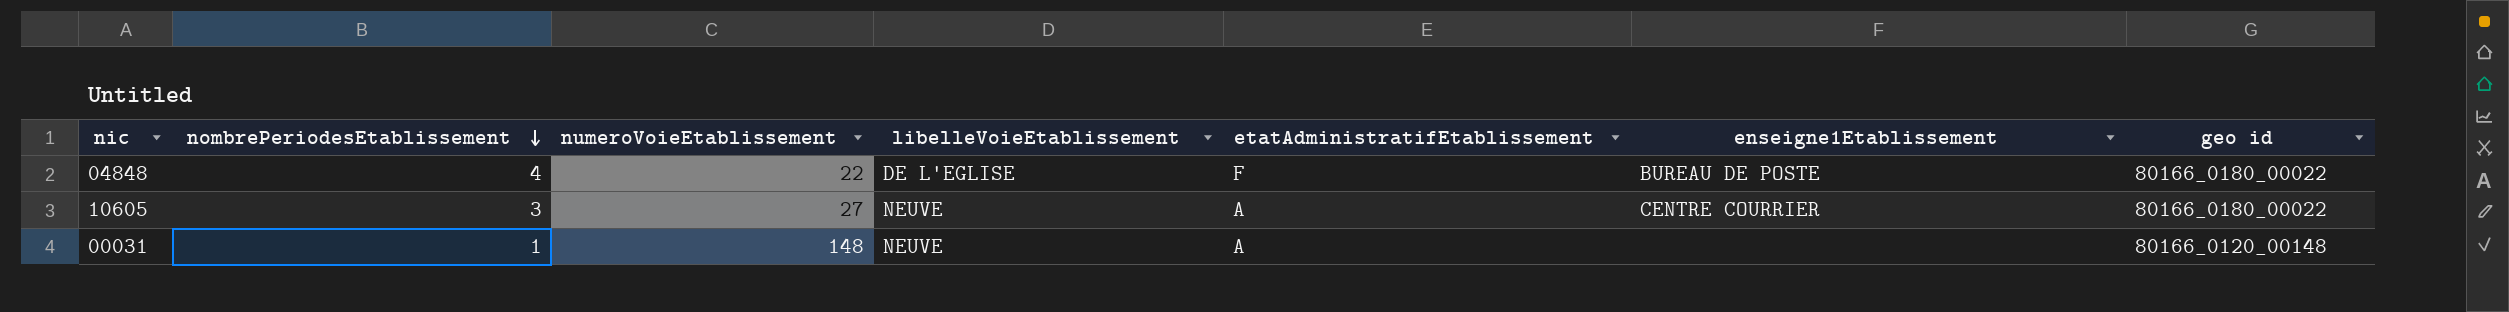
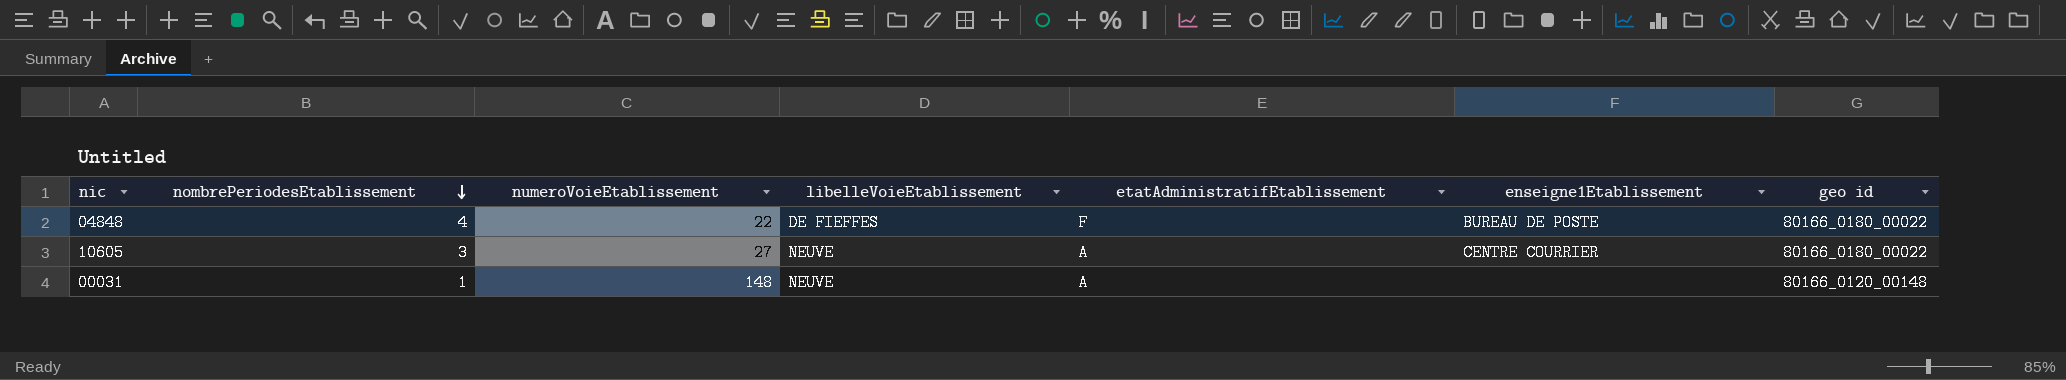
04848 | libelleVoieEtablissement: DE L'EGLISE -> DE FIEFFES

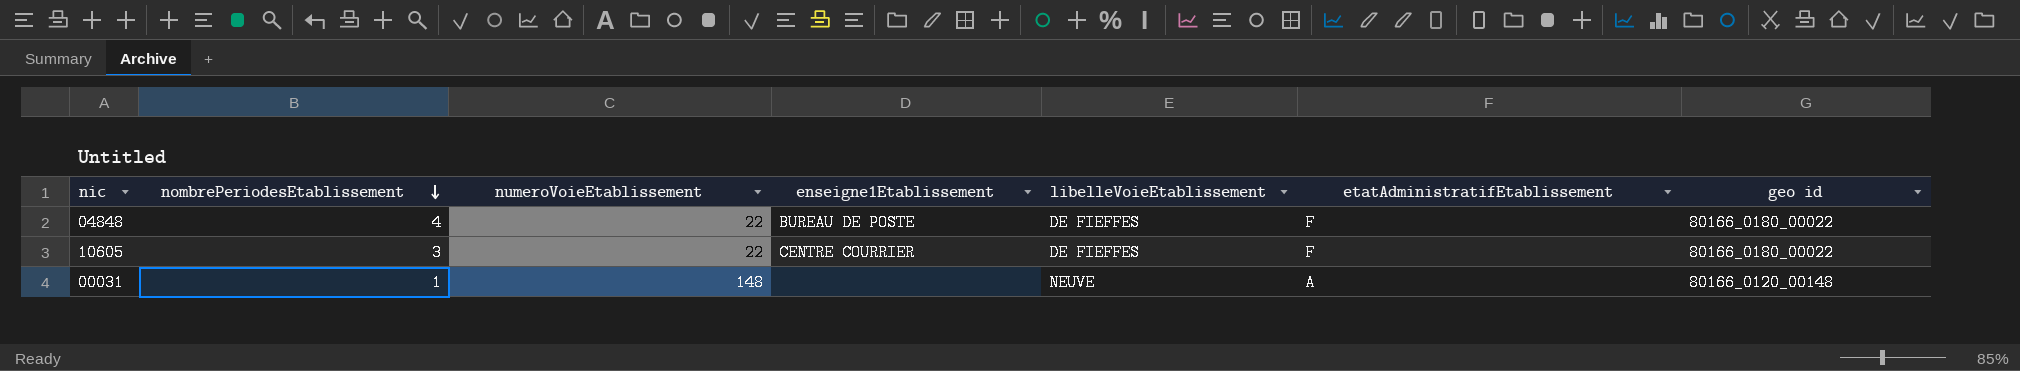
column enseigne1Etablissement | position: 6 -> 4
10605 | numeroVoieEtablissement: 27 -> 22
10605 | libelleVoieEtablissement: NEUVE -> DE FIEFFES
10605 | etatAdministratifEtablissement: A -> F

